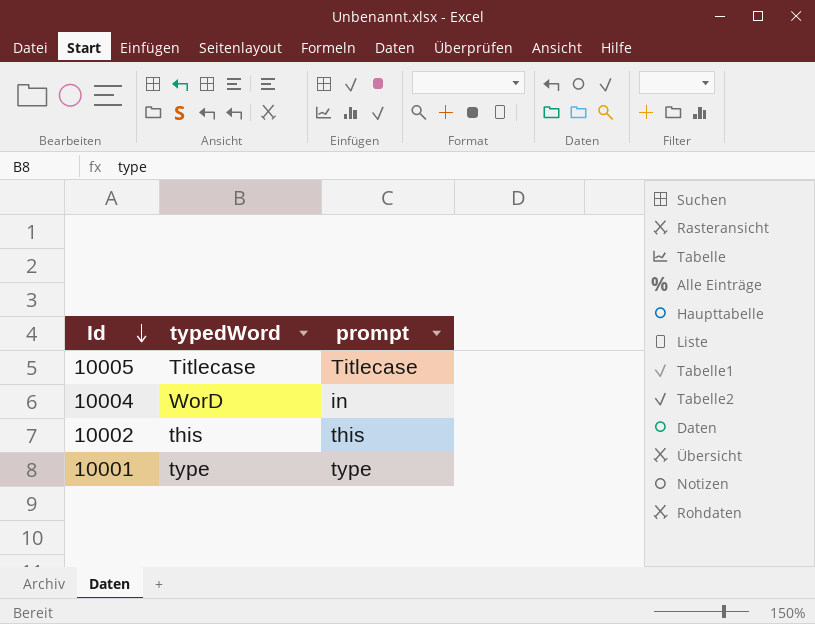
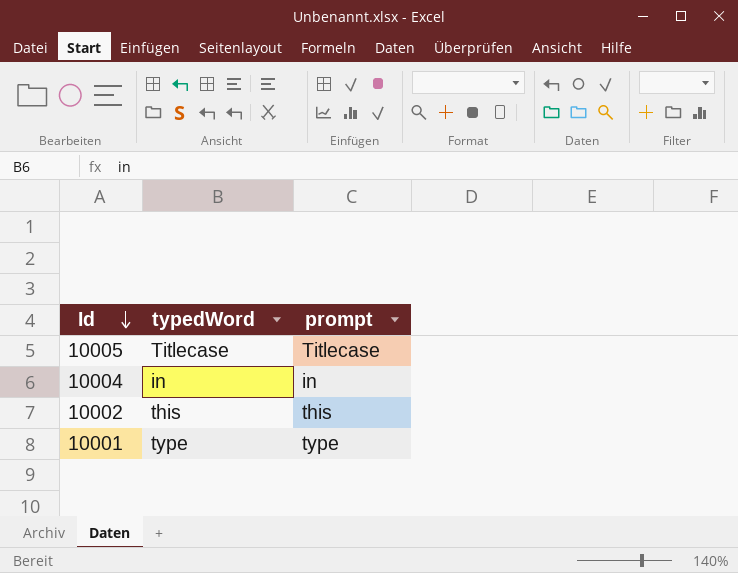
10004 | typedWord: WorD -> in

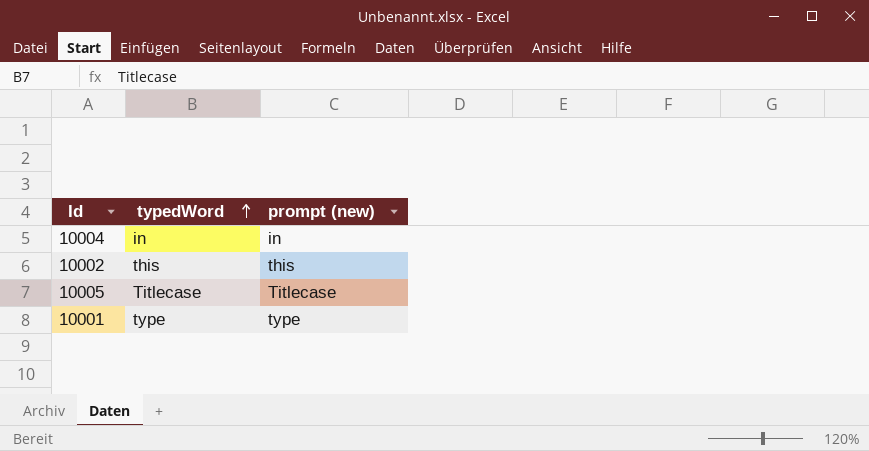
row order: Id descending -> typedWord ascending
column name: prompt -> prompt (new)

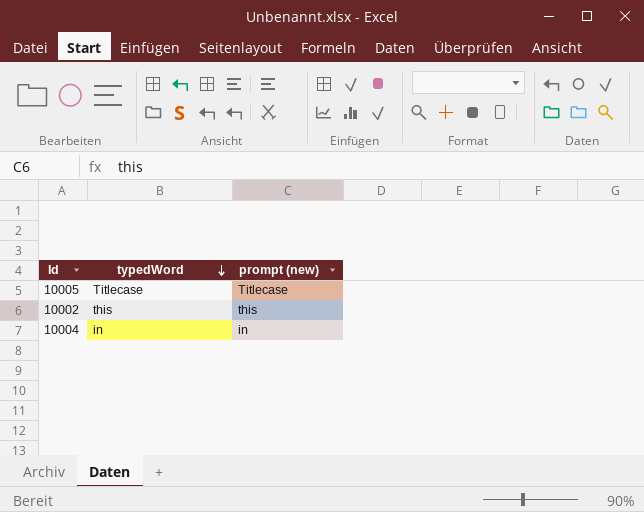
row order: typedWord ascending -> typedWord descending
row 10001: type | type -> none

